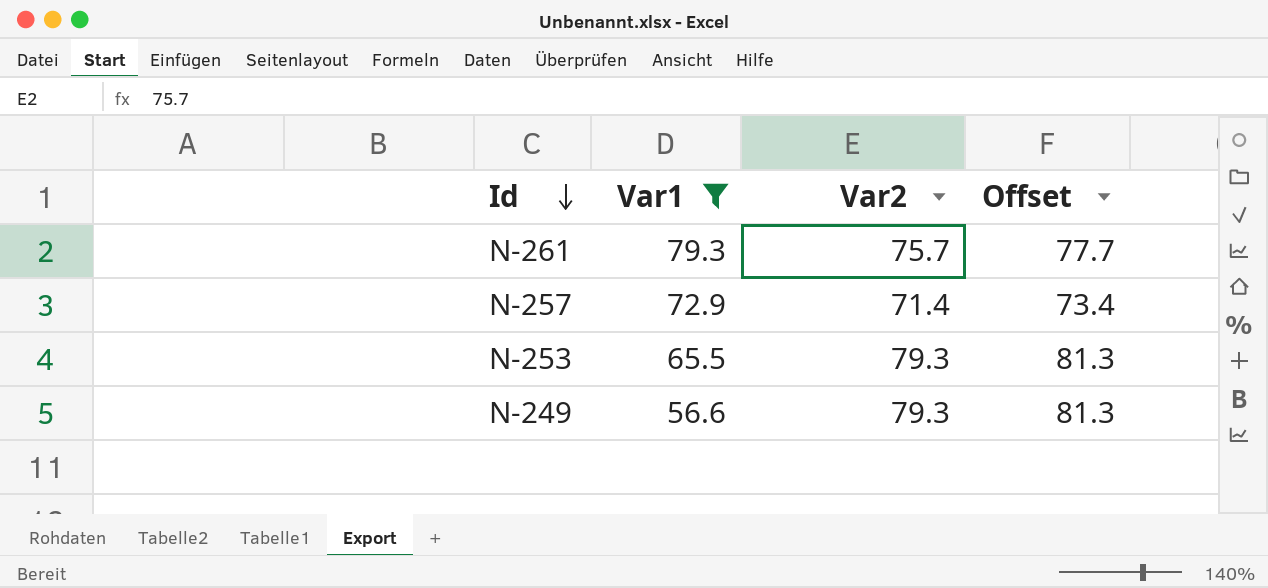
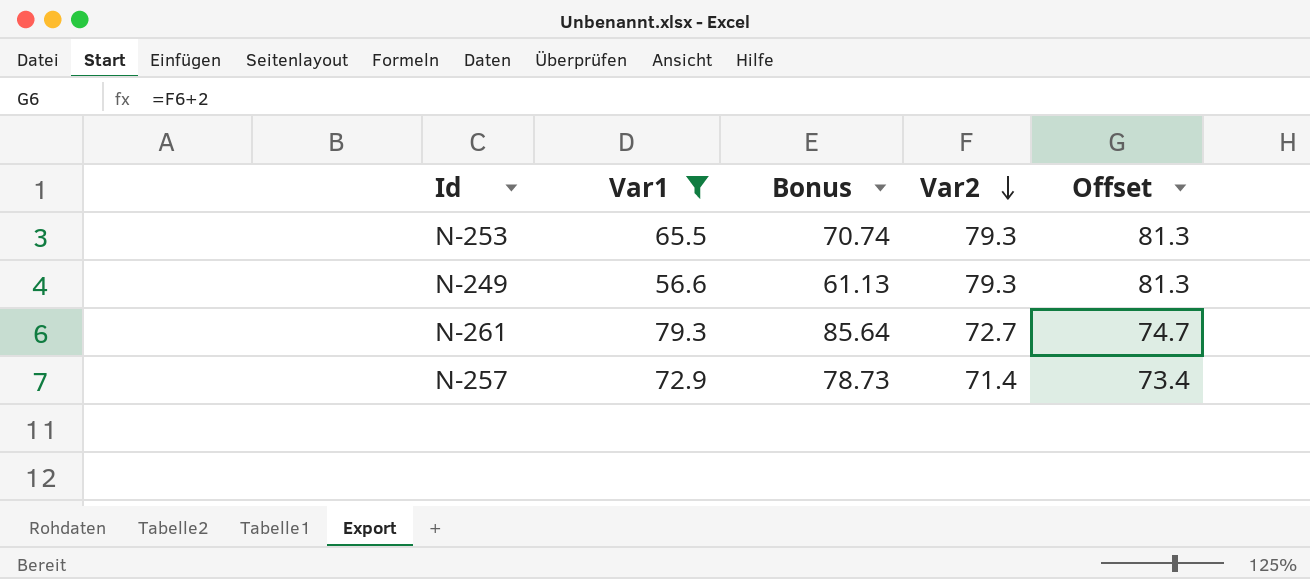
row order: Id descending -> Var2 descending
column Bonus | formula: none -> [Var1] * 1.08
N-261 | Var2: 75.7 -> 72.7
N-261 | Offset: 77.7 -> 74.7

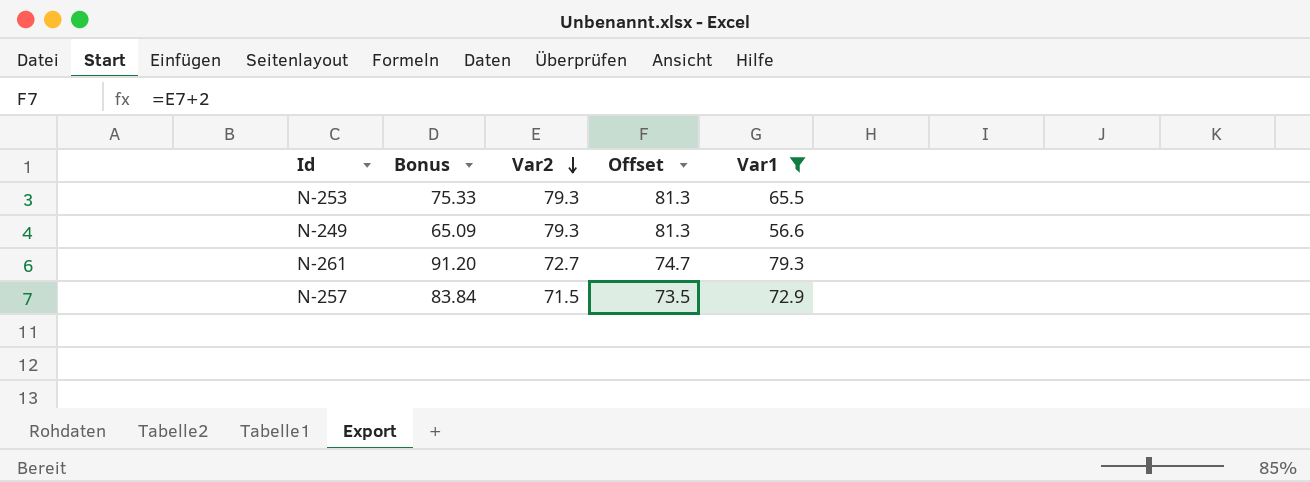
column Bonus | formula: [Var1] * 1.08 -> [Var1] * 1.15
column Var1 | position: 2 -> 5
N-257 | Var2: 71.4 -> 71.5
N-257 | Offset: 73.4 -> 73.5

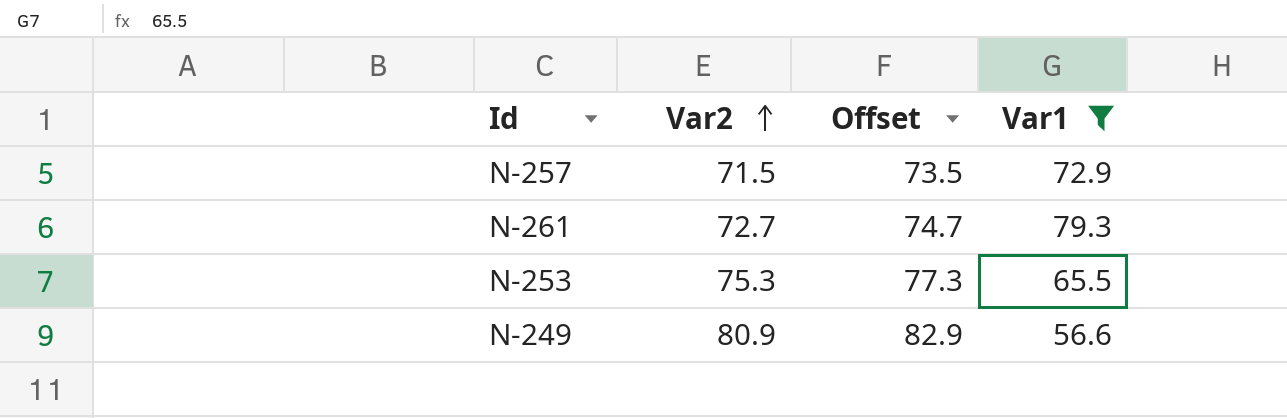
row order: Var2 descending -> Var2 ascending
column Bonus | formula: [Var1] * 1.15 -> none
N-253 | Var2: 79.3 -> 75.3
N-253 | Offset: 81.3 -> 77.3
N-249 | Var2: 79.3 -> 80.9
N-249 | Offset: 81.3 -> 82.9

